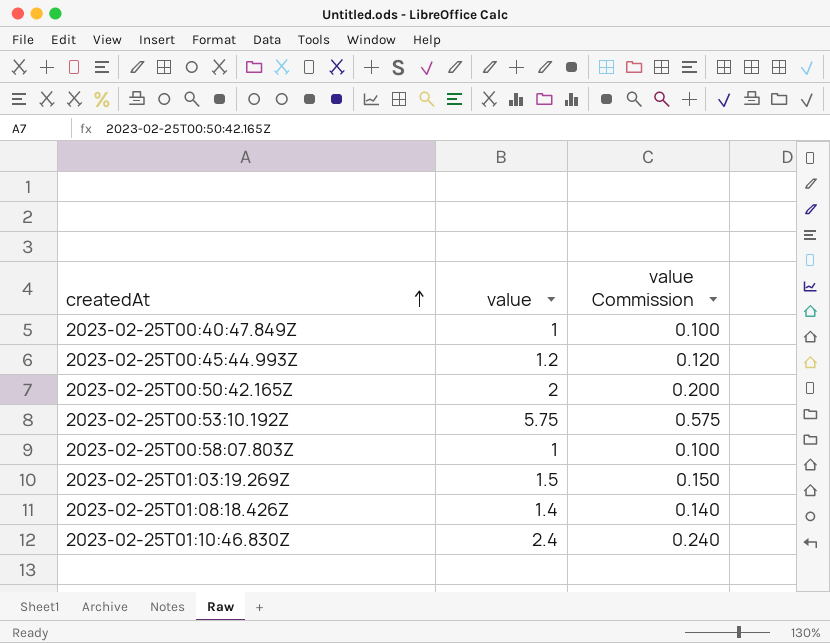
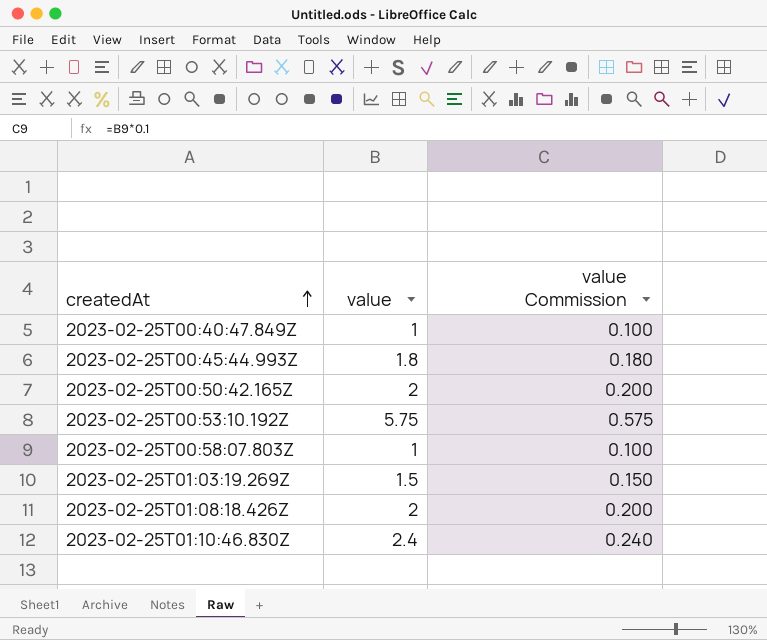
2023-02-25T00:45:44.993Z | value: 1.2 -> 1.8
2023-02-25T00:45:44.993Z | value Commission: 0.120 -> 0.180
2023-02-25T01:08:18.426Z | value: 1.4 -> 2
2023-02-25T01:08:18.426Z | value Commission: 0.140 -> 0.200

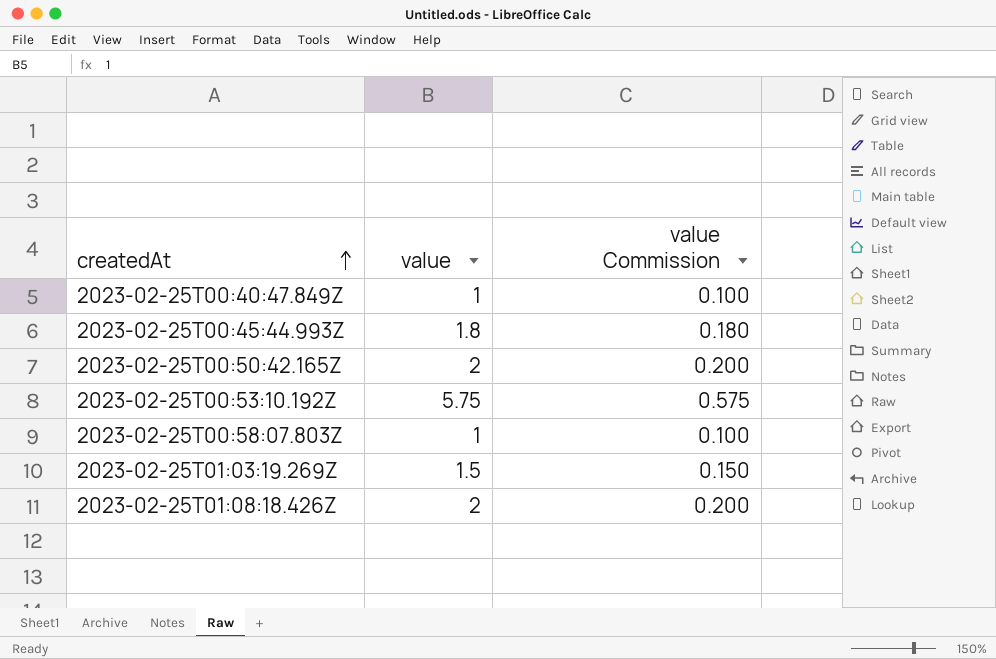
row 2023-02-25T01:10:46.830Z: 2.4 | 0.240 -> none

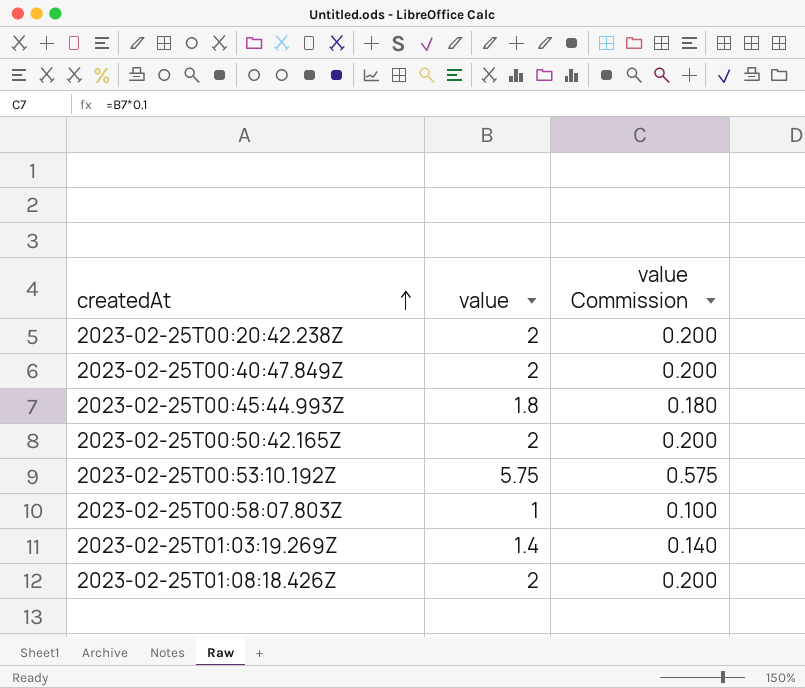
row 2023-02-25T00:20:42.238Z: none -> 2 | 0.200
2023-02-25T00:40:47.849Z | value: 1 -> 2
2023-02-25T00:40:47.849Z | value Commission: 0.100 -> 0.200
2023-02-25T01:03:19.269Z | value: 1.5 -> 1.4
2023-02-25T01:03:19.269Z | value Commission: 0.150 -> 0.140

